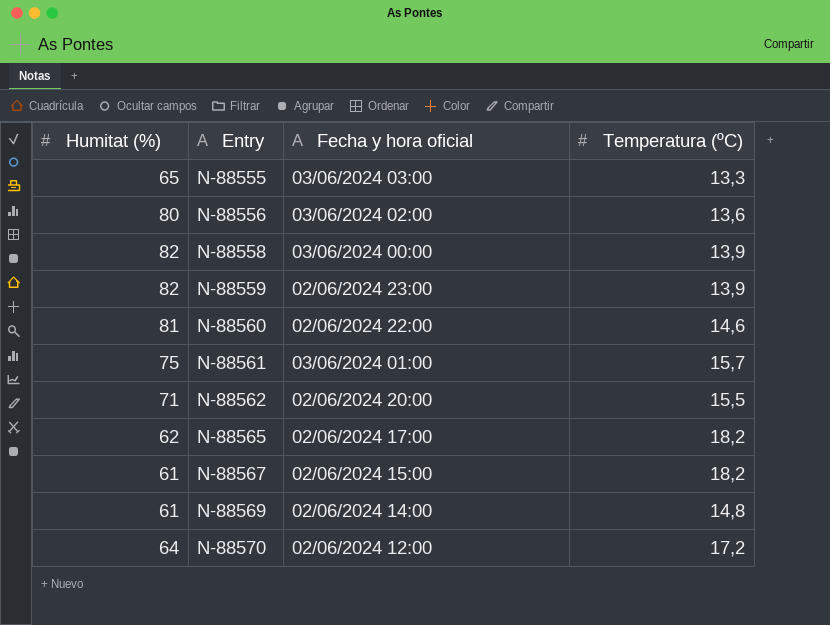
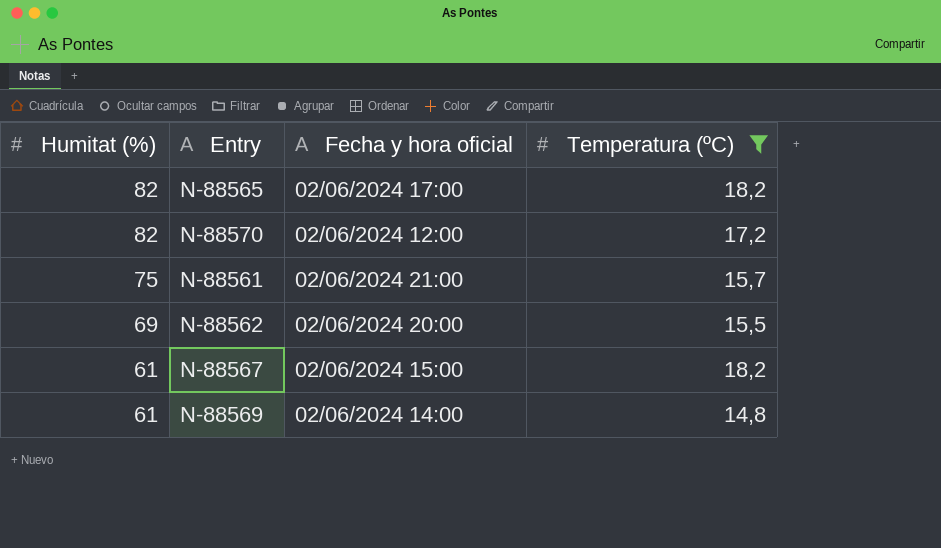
filter: none -> Temperatura (ºC) >= 14,8
row order: Entry ascending -> Humitat (%) descending
N-88565 | Humitat (%): 62 -> 82
N-88570 | Humitat (%): 64 -> 82
N-88561 | Fecha y hora oficial: 03/06/2024 01:00 -> 02/06/2024 21:00
N-88562 | Humitat (%): 71 -> 69

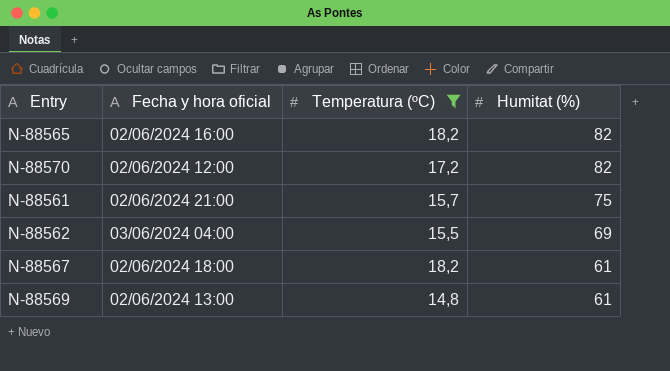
column Humitat (%) | position: 1 -> 4
N-88565 | Fecha y hora oficial: 02/06/2024 17:00 -> 02/06/2024 16:00
N-88562 | Fecha y hora oficial: 02/06/2024 20:00 -> 03/06/2024 04:00
N-88567 | Fecha y hora oficial: 02/06/2024 15:00 -> 02/06/2024 18:00
N-88569 | Fecha y hora oficial: 02/06/2024 14:00 -> 02/06/2024 13:00

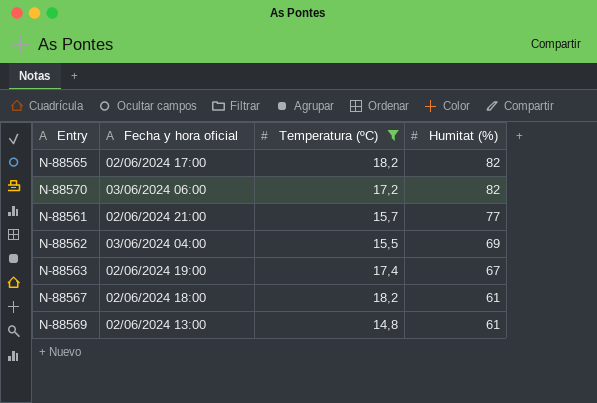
N-88565 | Fecha y hora oficial: 02/06/2024 16:00 -> 02/06/2024 17:00
N-88570 | Fecha y hora oficial: 02/06/2024 12:00 -> 03/06/2024 06:00
N-88561 | Humitat (%): 75 -> 77
row N-88563: none -> 02/06/2024 19:00 | 17,4 | 67

